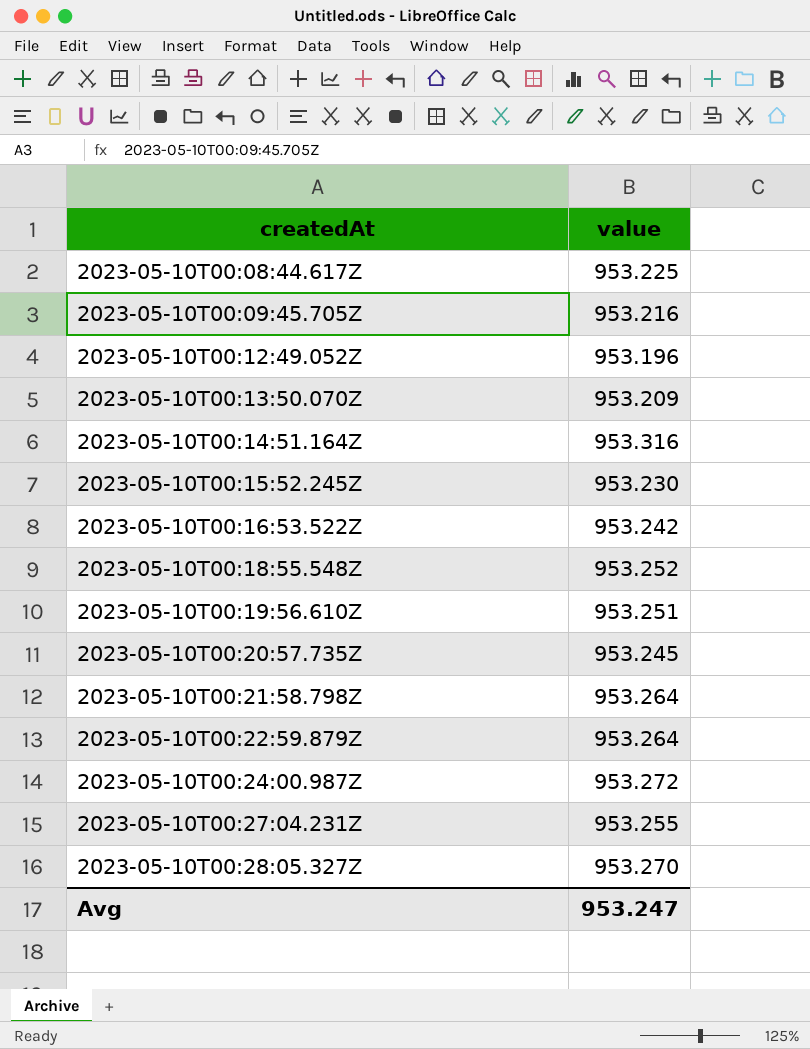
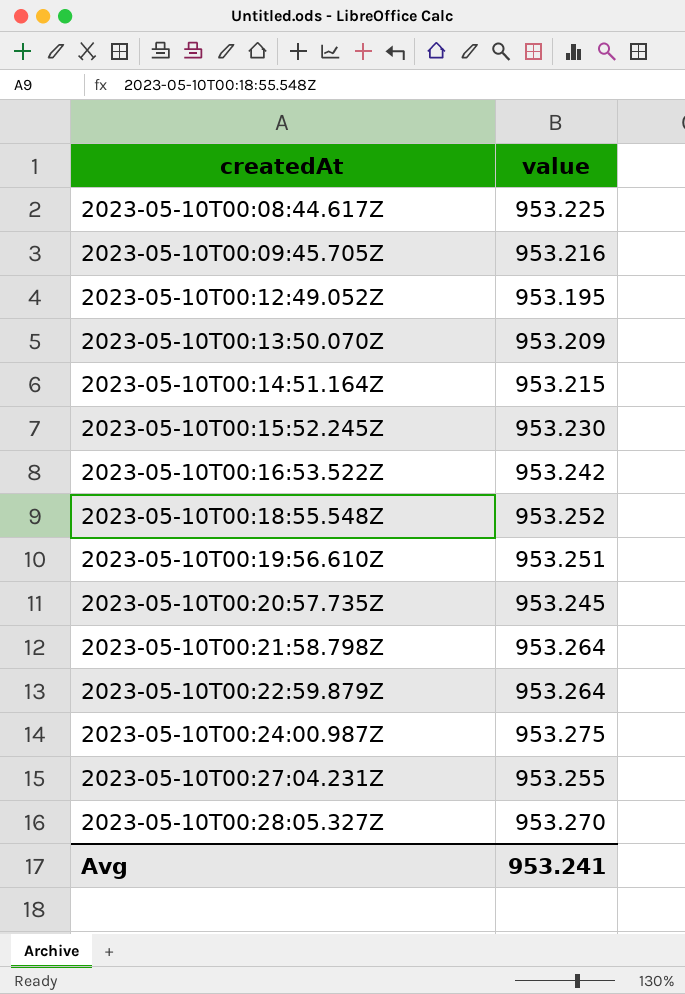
2023-05-10T00:12:49.052Z | value: 953.196 -> 953.195
2023-05-10T00:14:51.164Z | value: 953.316 -> 953.215
2023-05-10T00:24:00.987Z | value: 953.272 -> 953.275
Avg | value: 953.247 -> 953.241

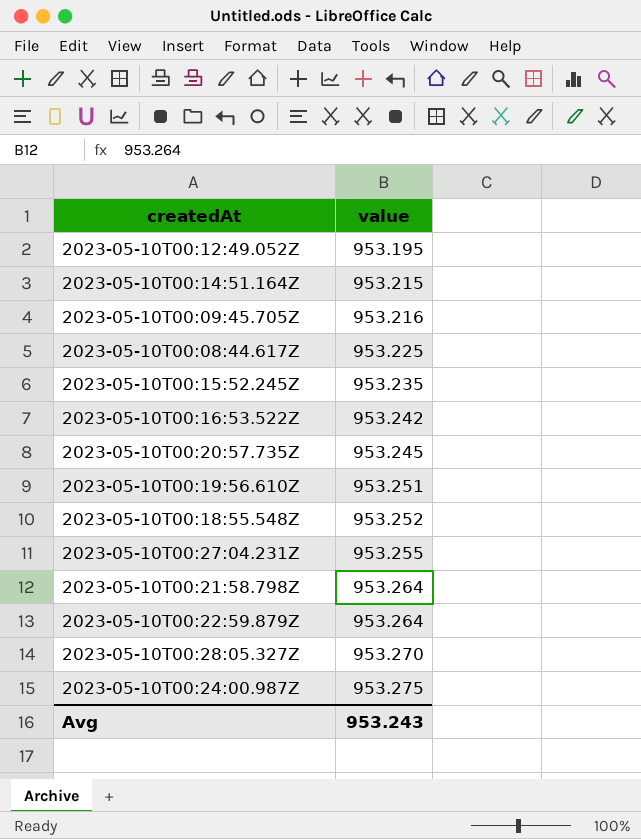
row order: createdAt ascending -> value ascending
row 2023-05-10T00:13:50.070Z: 953.209 -> none
2023-05-10T00:15:52.245Z | value: 953.230 -> 953.235
Avg | value: 953.241 -> 953.243

